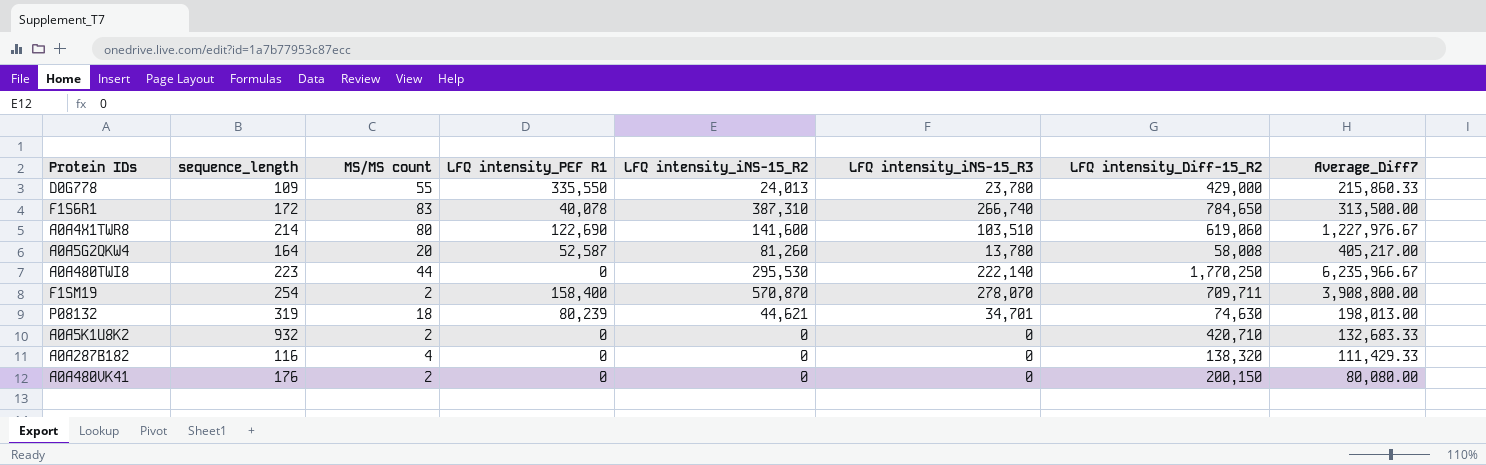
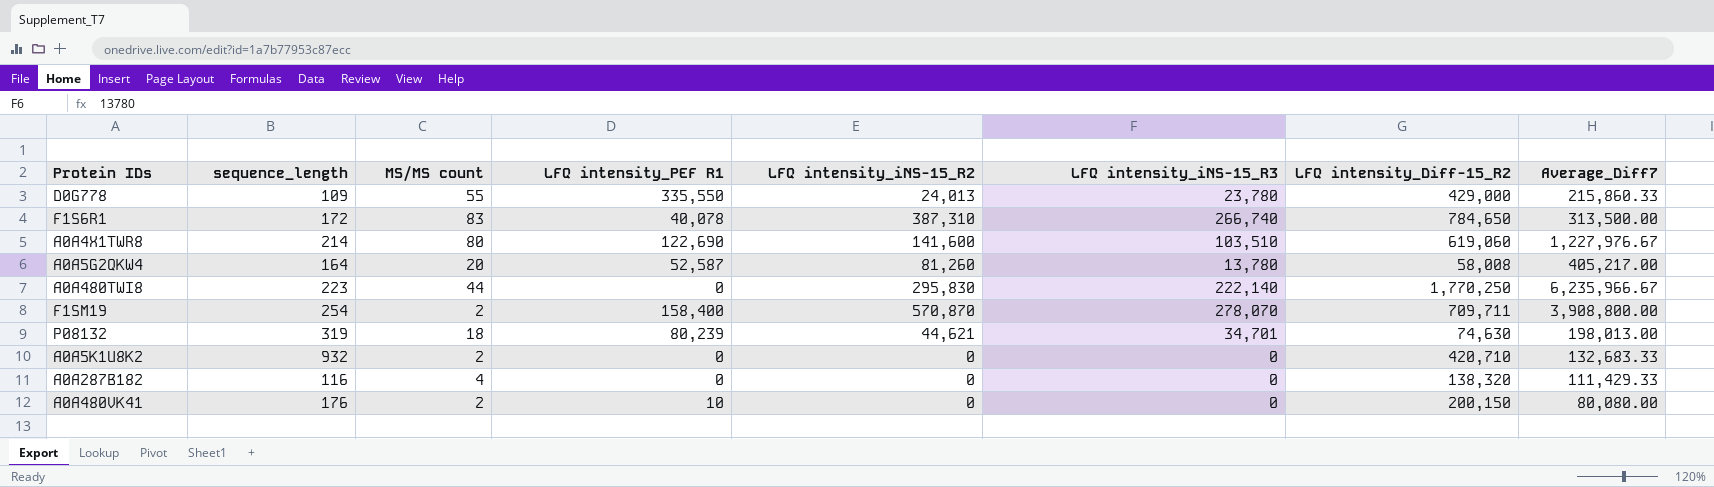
A0A480TWI8 | LFQ intensity_iNS-15_R2: 295,530 -> 295,830
A0A480VK41 | LFQ intensity_PEF R1: 0 -> 10

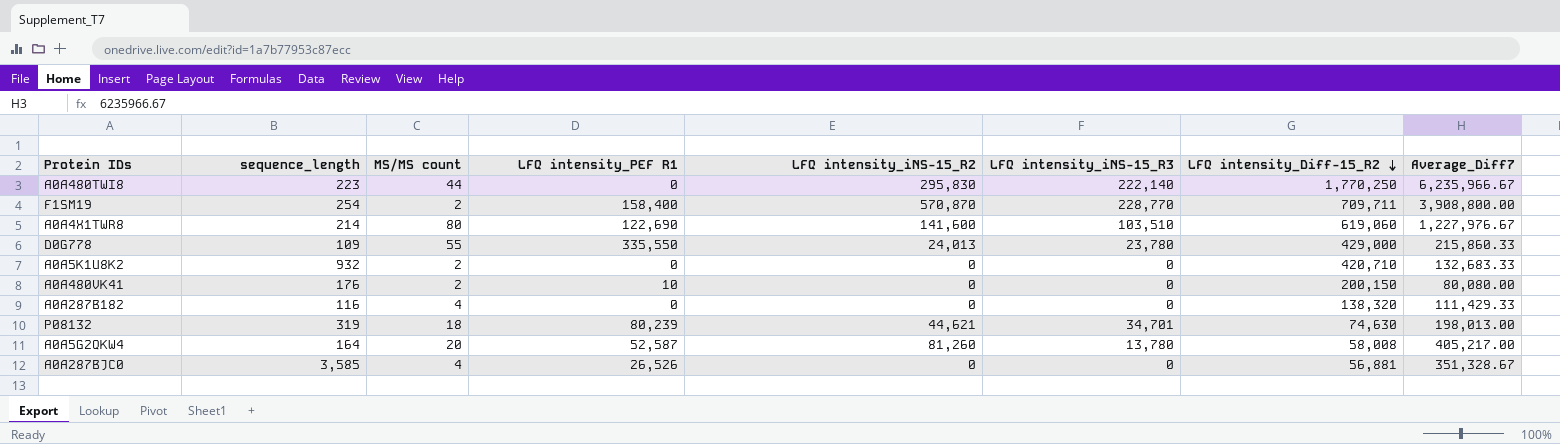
row order: none -> LFQ intensity_Diff-15_R2 descending
row F1S6R1: 172 | 83 | 40,078 | 387,310 | 266,740 | 784,650 | 313,500.00 -> none
F1SM19 | LFQ intensity_iNS-15_R3: 278,070 -> 228,770
row A0A287BJC0: none -> 3,585 | 4 | 26,526 | 0 | 0 | 56,881 | 351,328.67

